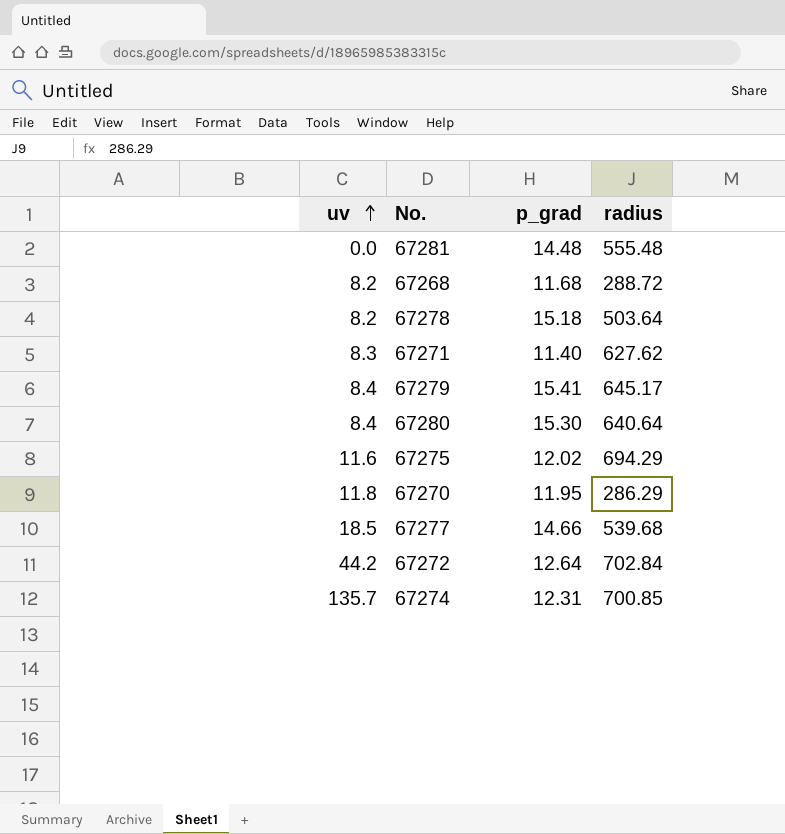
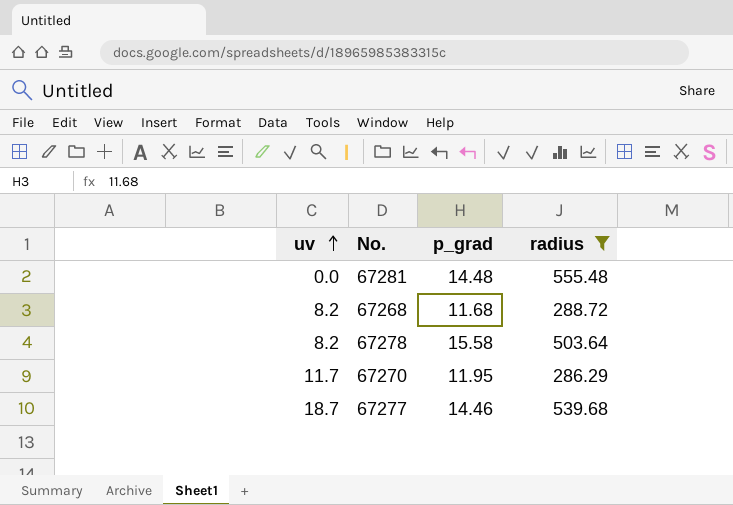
filter: none -> radius <= 555.48
67278 | p_grad: 15.18 -> 15.58
67270 | uv: 11.8 -> 11.7
67277 | uv: 18.5 -> 18.7
67277 | p_grad: 14.66 -> 14.46

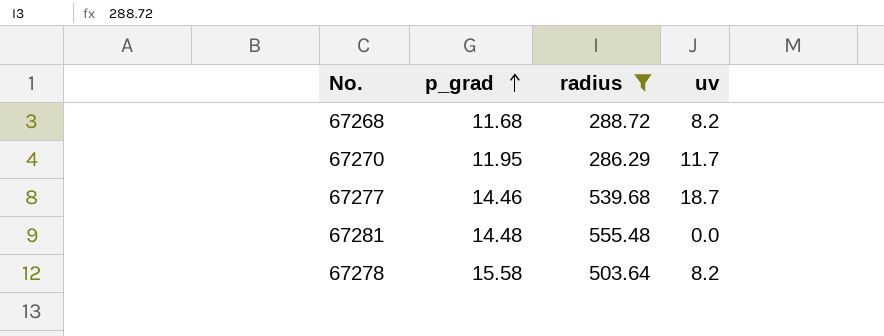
row order: uv ascending -> p_grad ascending
column uv | position: 1 -> 4

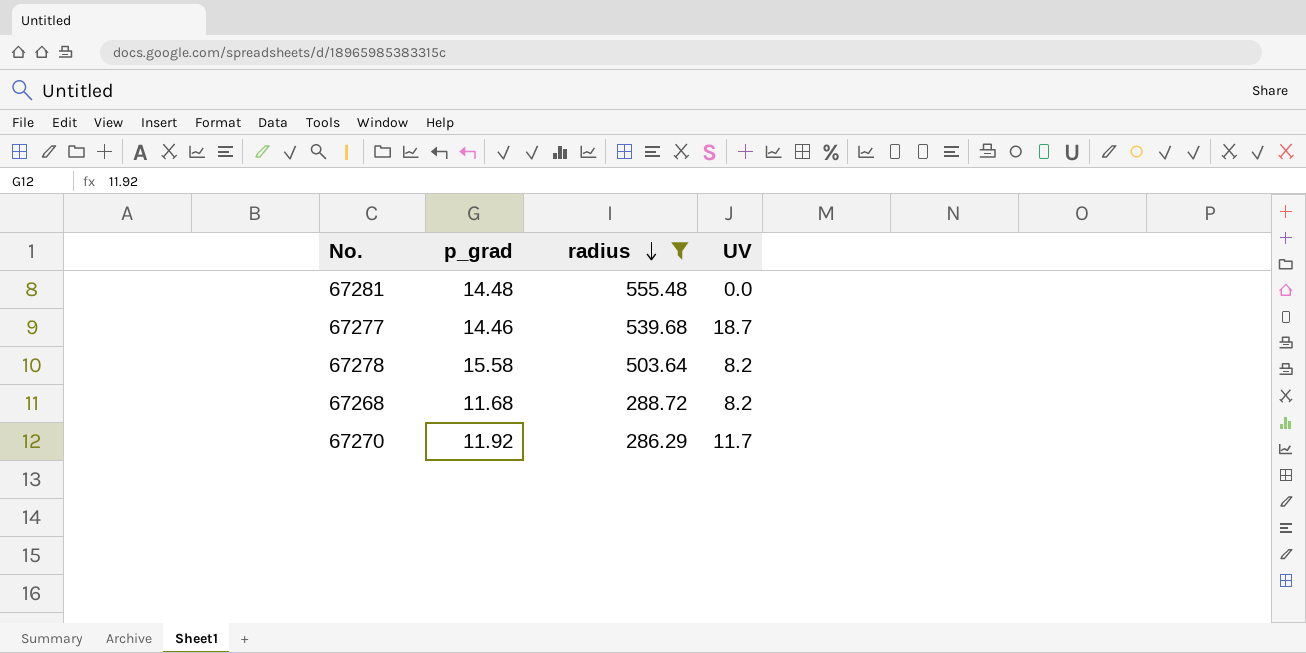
row order: p_grad ascending -> radius descending
column name: uv -> UV
67270 | p_grad: 11.95 -> 11.92

